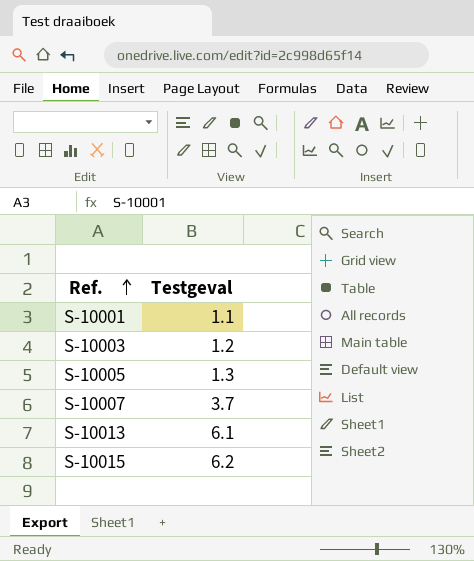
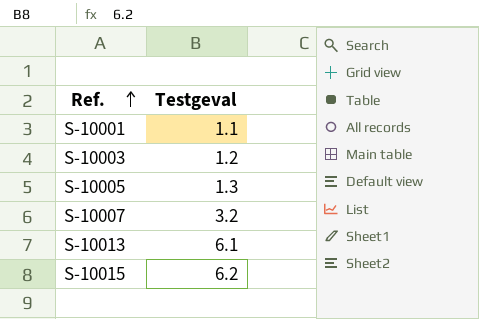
S-10007 | Testgeval: 3.7 -> 3.2

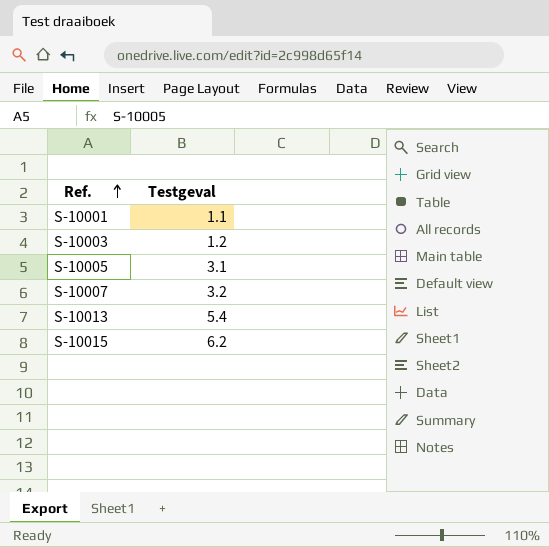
S-10005 | Testgeval: 1.3 -> 3.1
S-10013 | Testgeval: 6.1 -> 5.4

